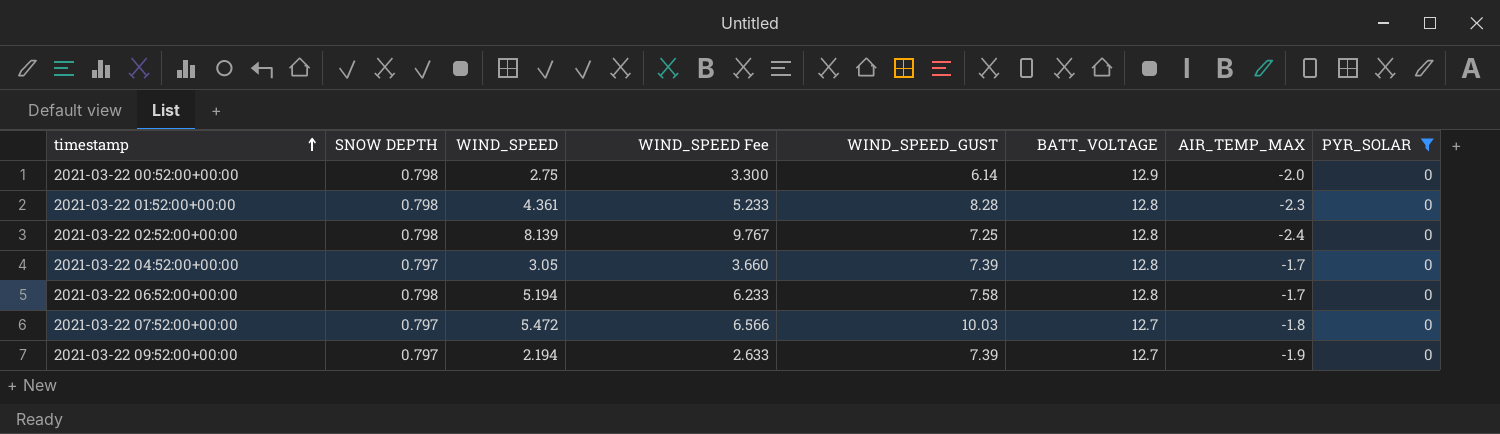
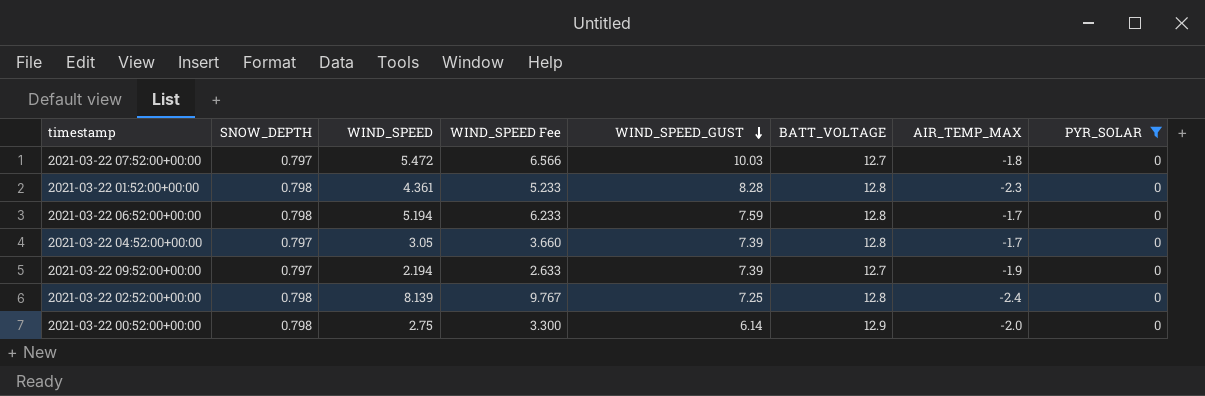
row order: timestamp ascending -> WIND_SPEED_GUST descending
column name: SNOW DEPTH -> SNOW_DEPTH
2021-03-22 06:52:00+00:00 | WIND_SPEED_GUST: 7.58 -> 7.59

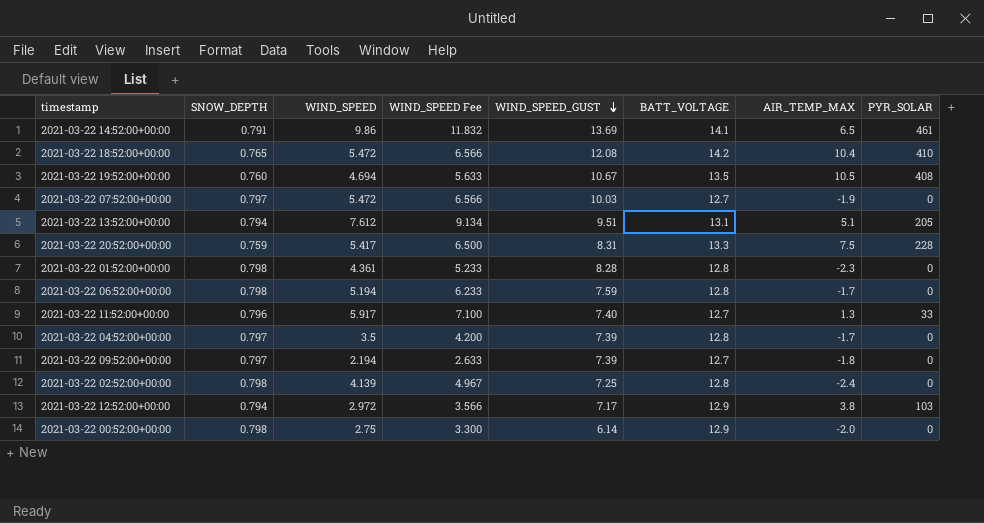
filter: PYR_SOLAR = 0 -> none
2021-03-22 07:52:00+00:00 | AIR_TEMP_MAX: -1.8 -> -1.9
2021-03-22 04:52:00+00:00 | WIND_SPEED: 3.05 -> 3.5
2021-03-22 04:52:00+00:00 | WIND_SPEED Fee: 3.660 -> 4.200
2021-03-22 09:52:00+00:00 | AIR_TEMP_MAX: -1.9 -> -1.8
2021-03-22 02:52:00+00:00 | WIND_SPEED: 8.139 -> 4.139
2021-03-22 02:52:00+00:00 | WIND_SPEED Fee: 9.767 -> 4.967

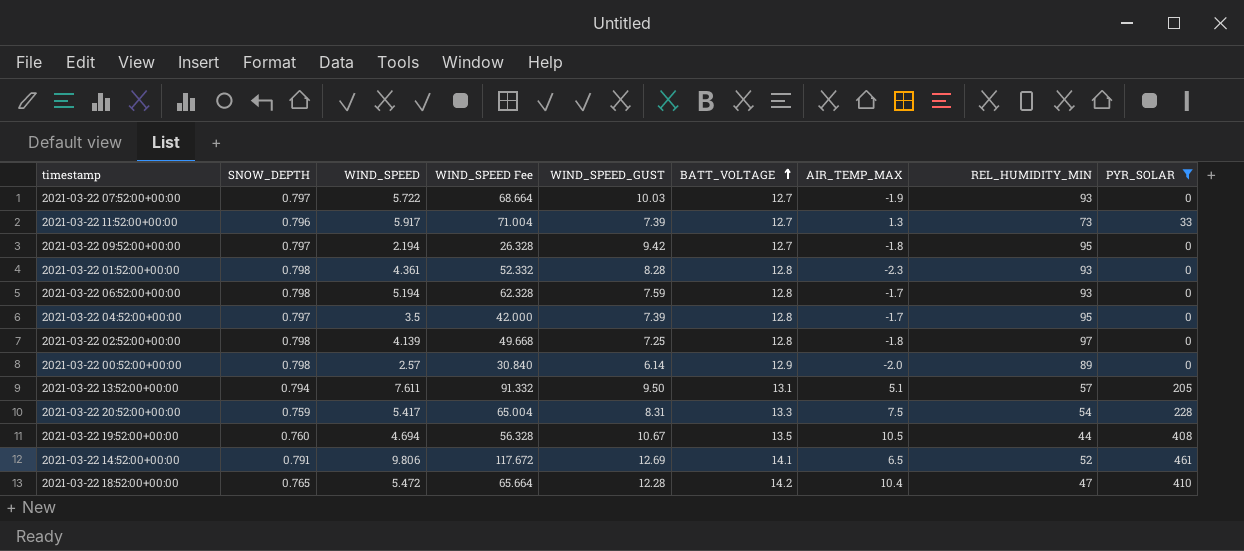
filter: none -> PYR_SOLAR != 103
row order: WIND_SPEED_GUST descending -> BATT_VOLTAGE ascending
column WIND_SPEED Fee | formula: [WIND_SPEED] * 1.2 -> [WIND_SPEED] * 12
column REL_HUMIDITY_MIN | position: none -> 8
2021-03-22 07:52:00+00:00 | WIND_SPEED: 5.472 -> 5.722
2021-03-22 11:52:00+00:00 | WIND_SPEED_GUST: 7.40 -> 7.39
2021-03-22 09:52:00+00:00 | WIND_SPEED_GUST: 7.39 -> 9.42
2021-03-22 02:52:00+00:00 | AIR_TEMP_MAX: -2.4 -> -1.8
2021-03-22 00:52:00+00:00 | WIND_SPEED: 2.75 -> 2.57
2021-03-22 13:52:00+00:00 | WIND_SPEED: 7.612 -> 7.611
2021-03-22 13:52:00+00:00 | WIND_SPEED_GUST: 9.51 -> 9.50
2021-03-22 14:52:00+00:00 | WIND_SPEED: 9.86 -> 9.806
2021-03-22 14:52:00+00:00 | WIND_SPEED_GUST: 13.69 -> 12.69
2021-03-22 18:52:00+00:00 | WIND_SPEED_GUST: 12.08 -> 12.28

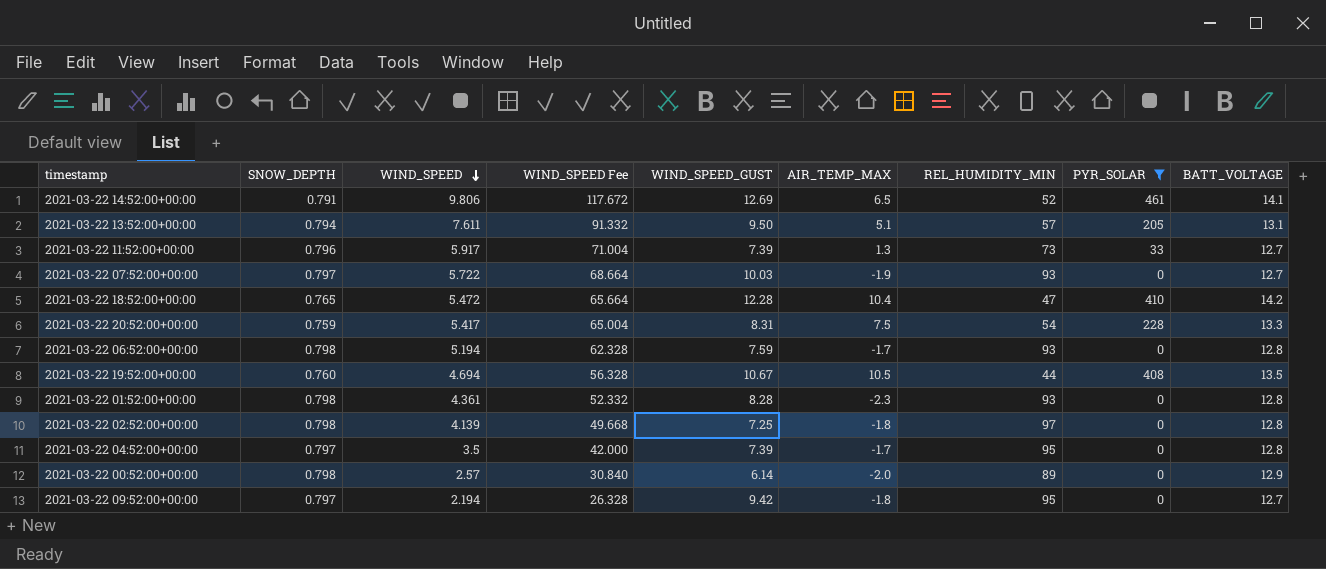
row order: BATT_VOLTAGE ascending -> WIND_SPEED descending
column BATT_VOLTAGE | position: 6 -> 9

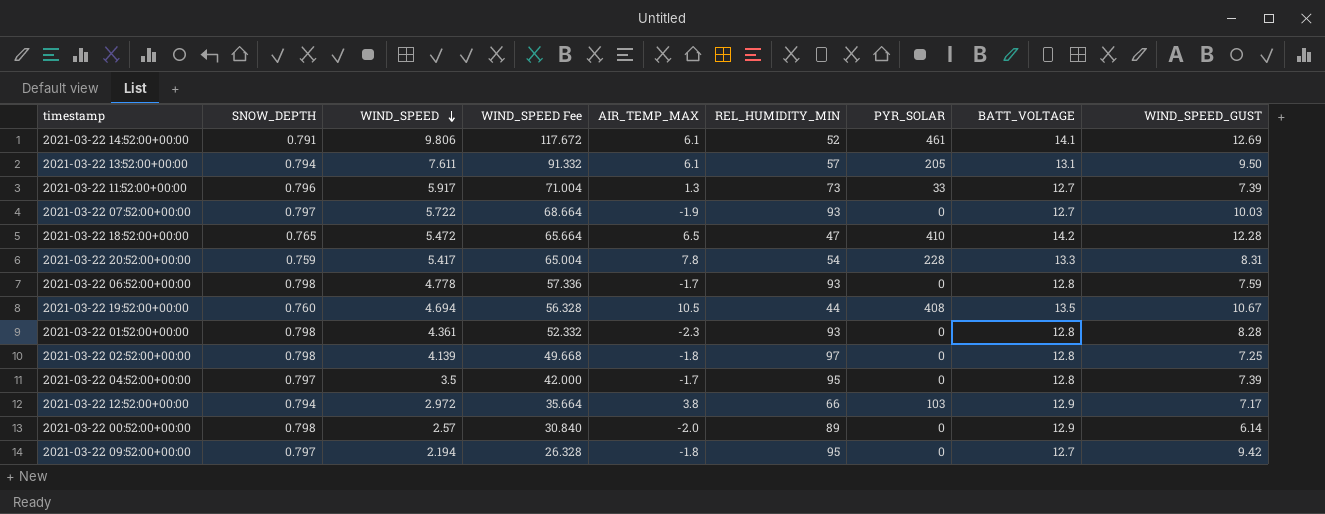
filter: PYR_SOLAR != 103 -> none
column WIND_SPEED_GUST | position: 5 -> 9
2021-03-22 14:52:00+00:00 | AIR_TEMP_MAX: 6.5 -> 6.1
2021-03-22 13:52:00+00:00 | AIR_TEMP_MAX: 5.1 -> 6.1
2021-03-22 18:52:00+00:00 | AIR_TEMP_MAX: 10.4 -> 6.5
2021-03-22 20:52:00+00:00 | AIR_TEMP_MAX: 7.5 -> 7.8
2021-03-22 06:52:00+00:00 | WIND_SPEED: 5.194 -> 4.778
2021-03-22 06:52:00+00:00 | WIND_SPEED Fee: 62.328 -> 57.336

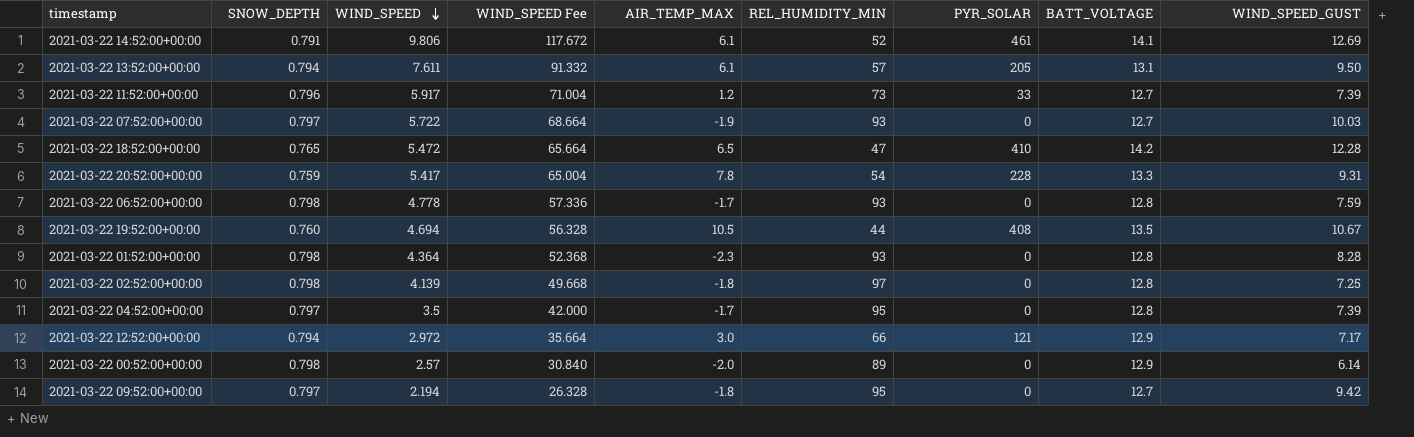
2021-03-22 11:52:00+00:00 | AIR_TEMP_MAX: 1.3 -> 1.2
2021-03-22 20:52:00+00:00 | WIND_SPEED_GUST: 8.31 -> 9.31
2021-03-22 01:52:00+00:00 | WIND_SPEED: 4.361 -> 4.364
2021-03-22 01:52:00+00:00 | WIND_SPEED Fee: 52.332 -> 52.368
2021-03-22 12:52:00+00:00 | AIR_TEMP_MAX: 3.8 -> 3.0
2021-03-22 12:52:00+00:00 | PYR_SOLAR: 103 -> 121

